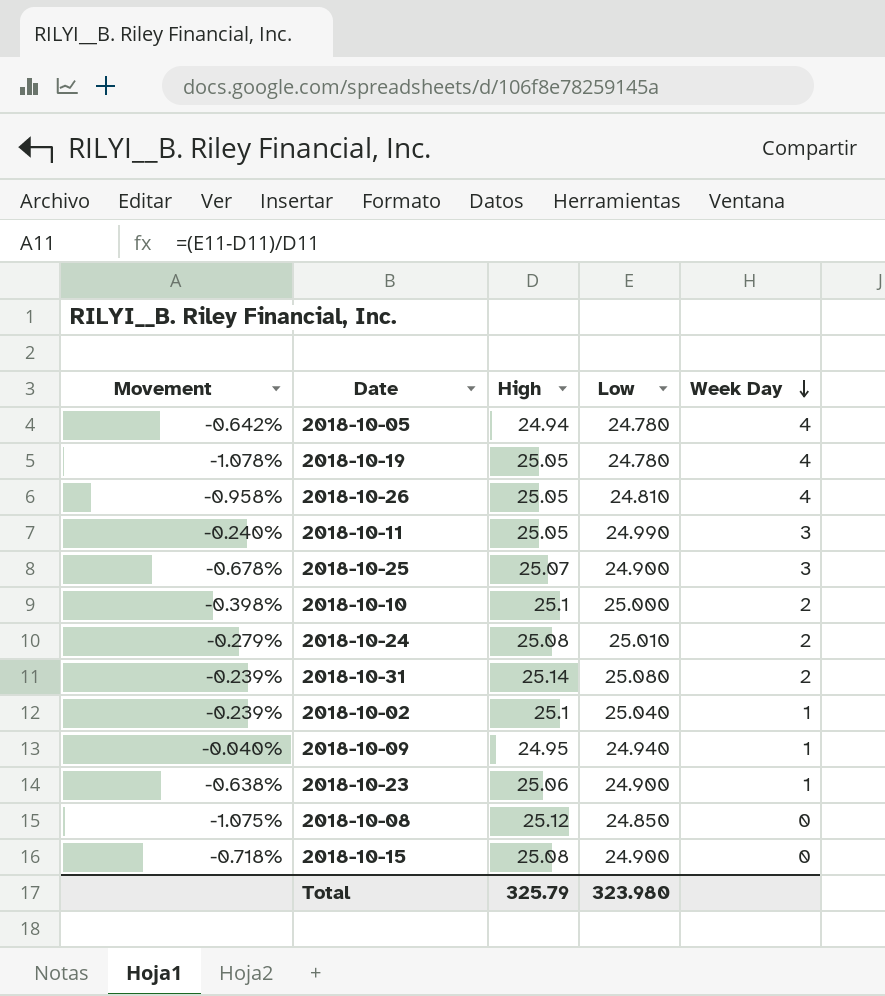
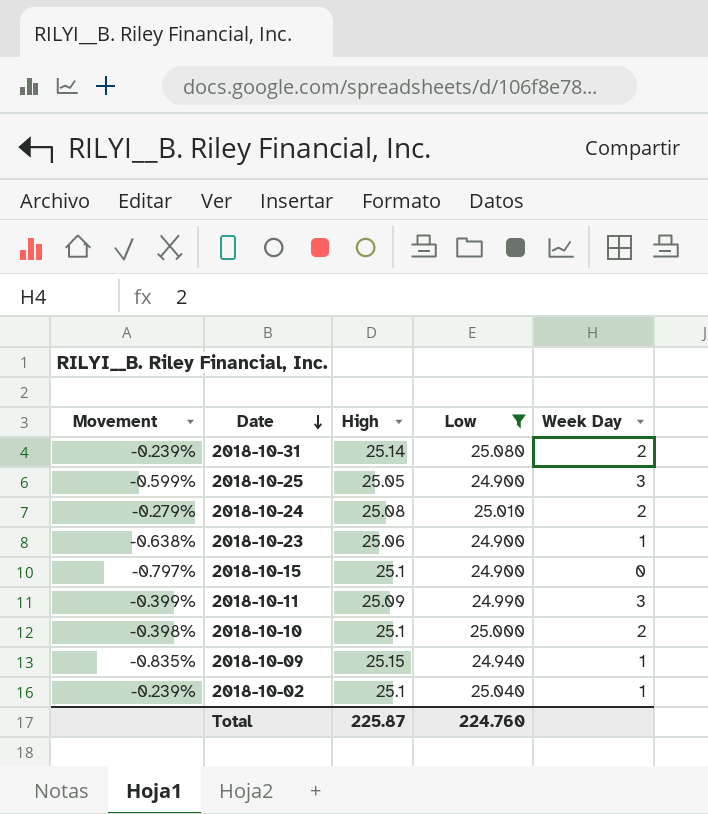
filter: none -> Low >= 24.900
row order: Week Day descending -> Date descending
2018-10-25 | Movement: -0.678% -> -0.599%
2018-10-25 | High: 25.07 -> 25.05
2018-10-15 | Movement: -0.718% -> -0.797%
2018-10-15 | High: 25.08 -> 25.1
2018-10-11 | Movement: -0.240% -> -0.399%
2018-10-11 | High: 25.05 -> 25.09
2018-10-09 | Movement: -0.040% -> -0.835%
2018-10-09 | High: 24.95 -> 25.15
Total | High: 325.79 -> 225.87
Total | Low: 323.980 -> 224.760

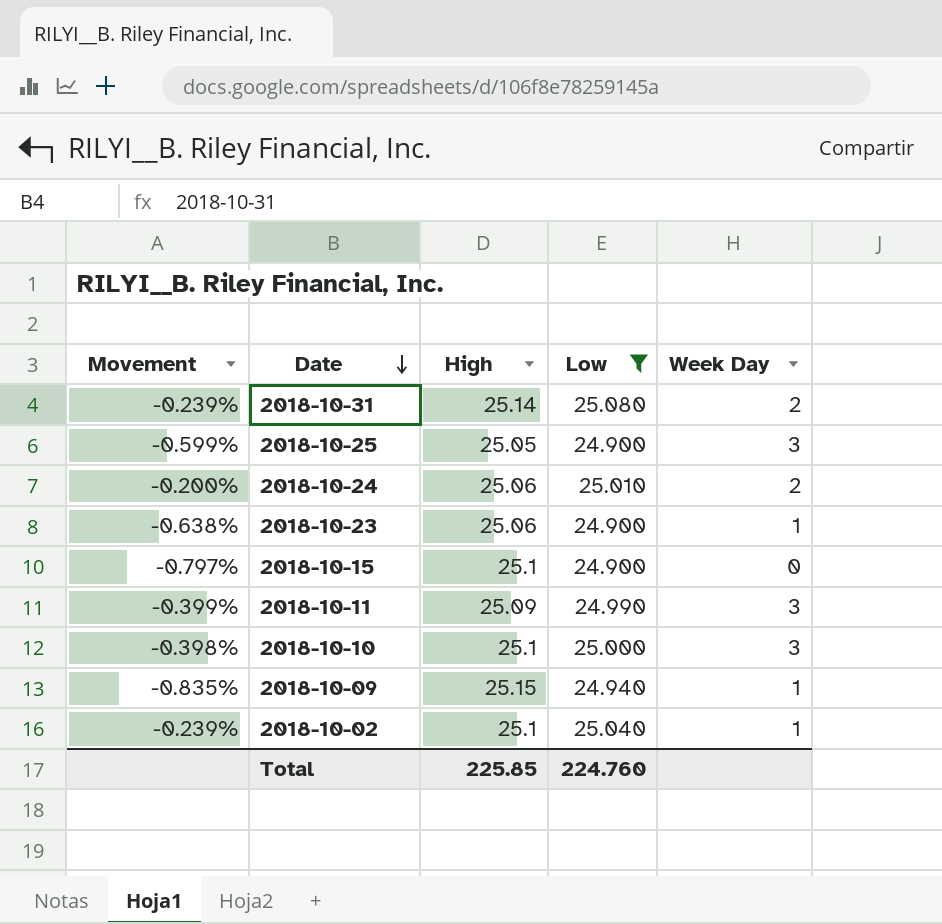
2018-10-24 | Movement: -0.279% -> -0.200%
2018-10-24 | High: 25.08 -> 25.06
2018-10-10 | Week Day: 2 -> 3
Total | High: 225.87 -> 225.85

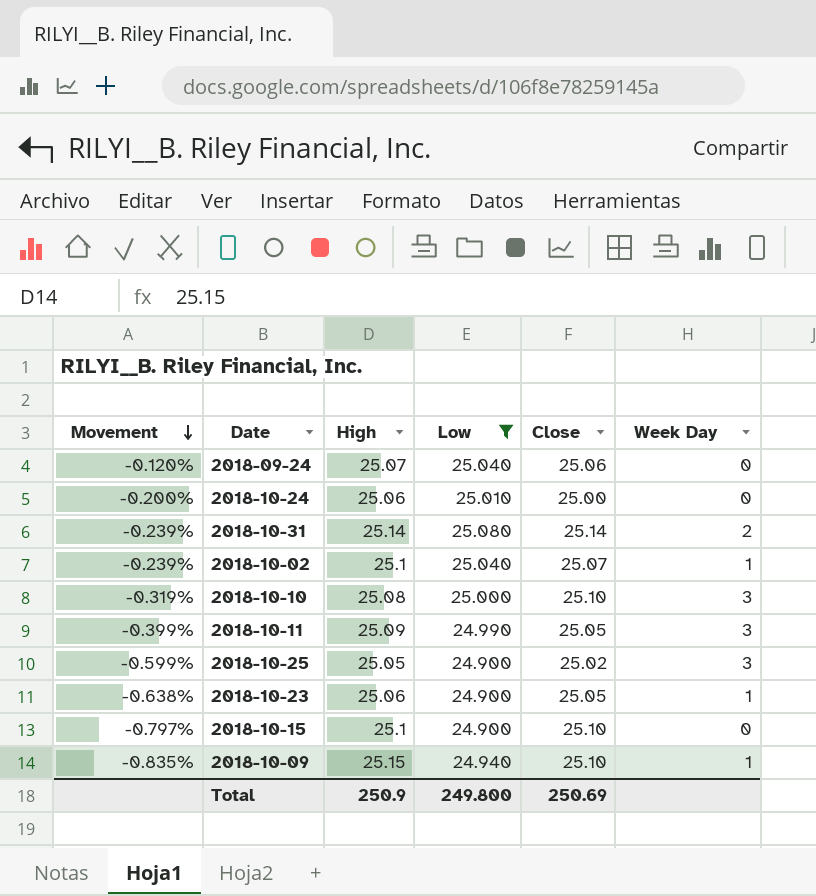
row order: Date descending -> Movement descending
column Close | position: none -> 5
row 2018-09-24: none -> -0.120% | 25.07 | 25.040 | 25.06 | 0
2018-10-24 | Week Day: 2 -> 0
2018-10-10 | Movement: -0.398% -> -0.319%
2018-10-10 | High: 25.1 -> 25.08
Total | High: 225.85 -> 250.9
Total | Low: 224.760 -> 249.800

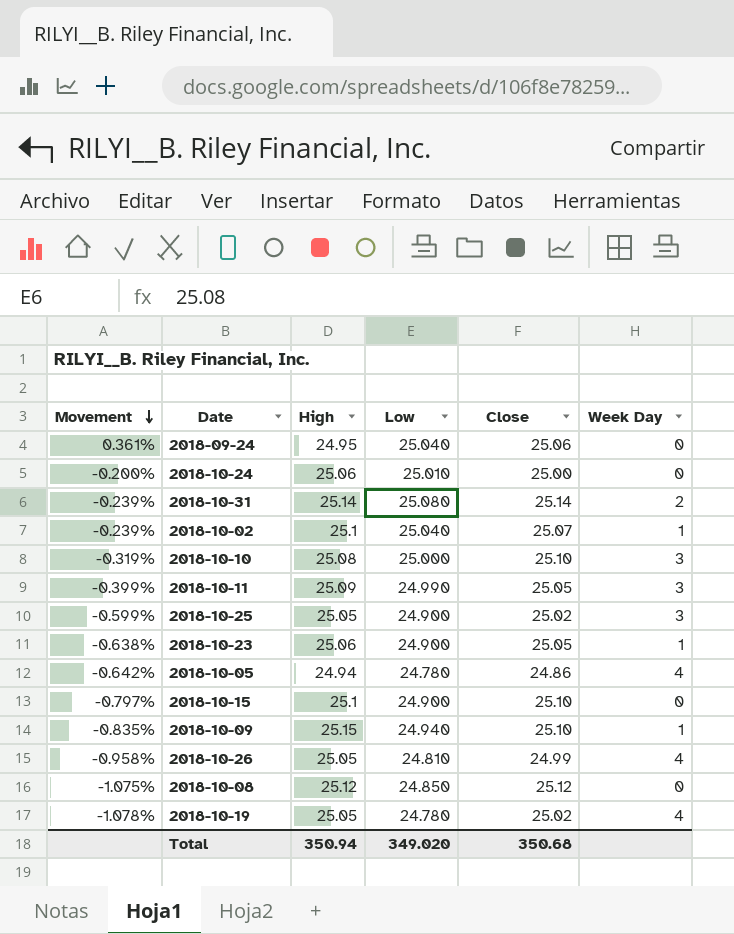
filter: Low >= 24.900 -> none
2018-09-24 | Movement: -0.120% -> 0.361%
2018-09-24 | High: 25.07 -> 24.95
Total | High: 250.9 -> 350.94
Total | Low: 249.800 -> 349.020
Total | Close: 250.69 -> 350.68

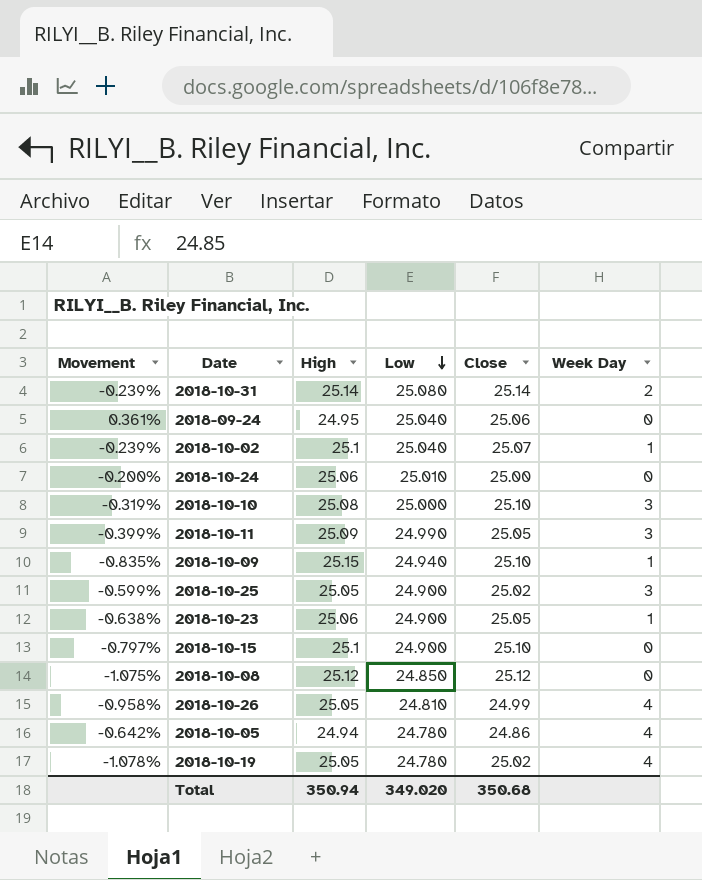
row order: Movement descending -> Low descending

